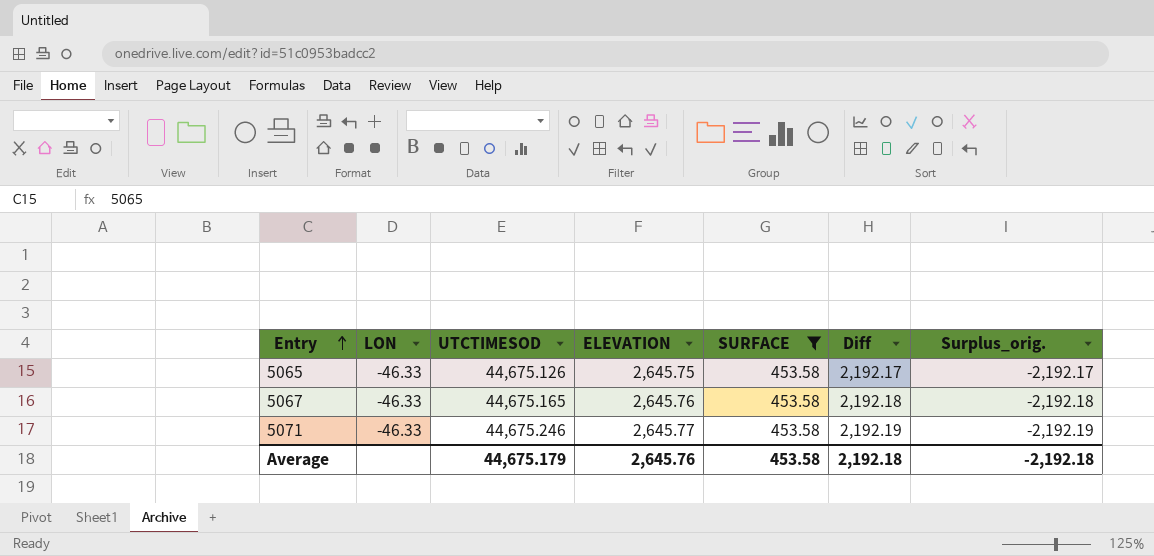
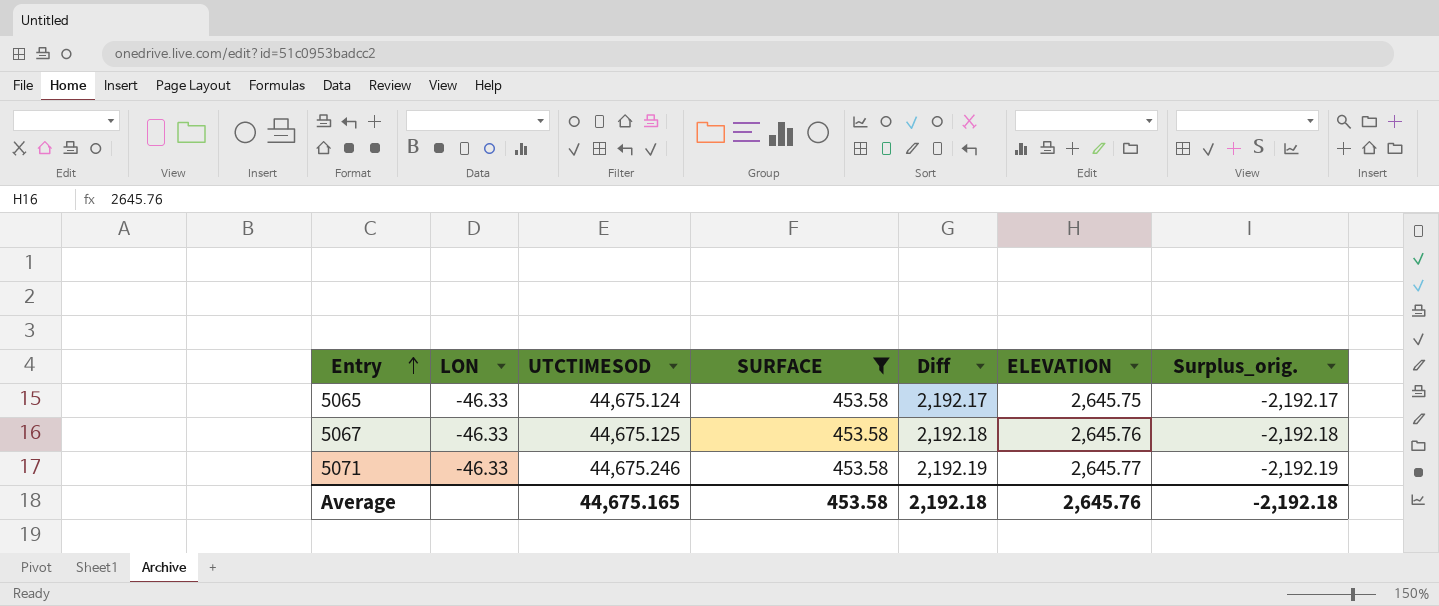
column ELEVATION | position: 4 -> 6
5065 | UTCTIMESOD: 44,675.126 -> 44,675.124
5067 | UTCTIMESOD: 44,675.165 -> 44,675.125
Average | UTCTIMESOD: 44,675.179 -> 44,675.165

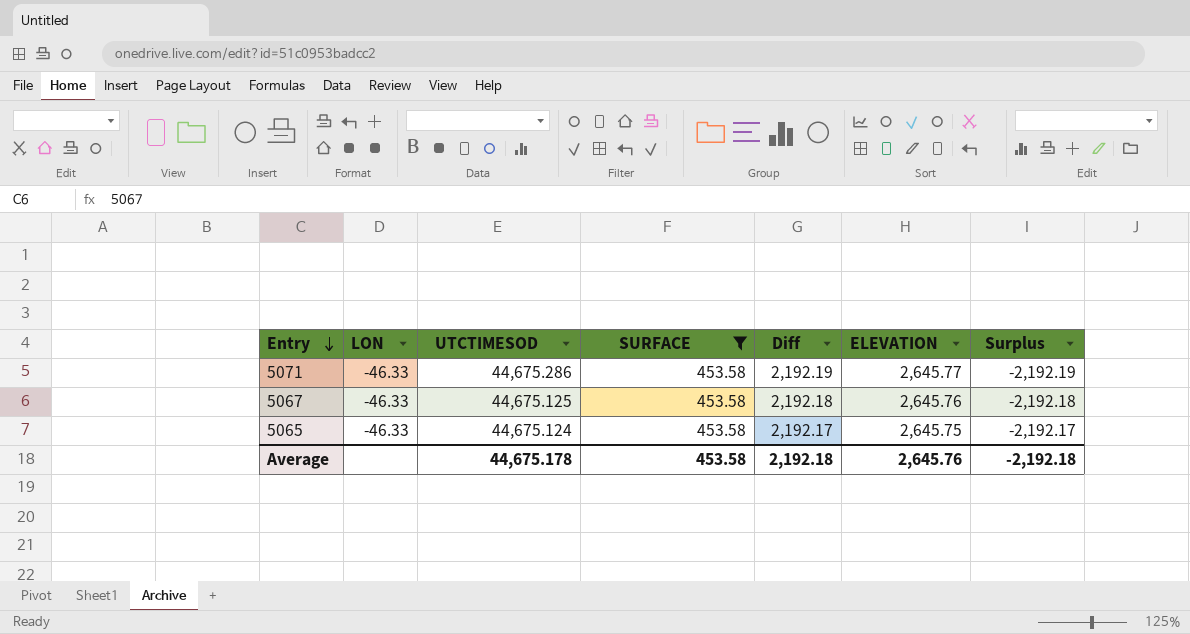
row order: Entry ascending -> Entry descending
column name: Surplus_orig. -> Surplus
5071 | UTCTIMESOD: 44,675.246 -> 44,675.286
Average | UTCTIMESOD: 44,675.165 -> 44,675.178

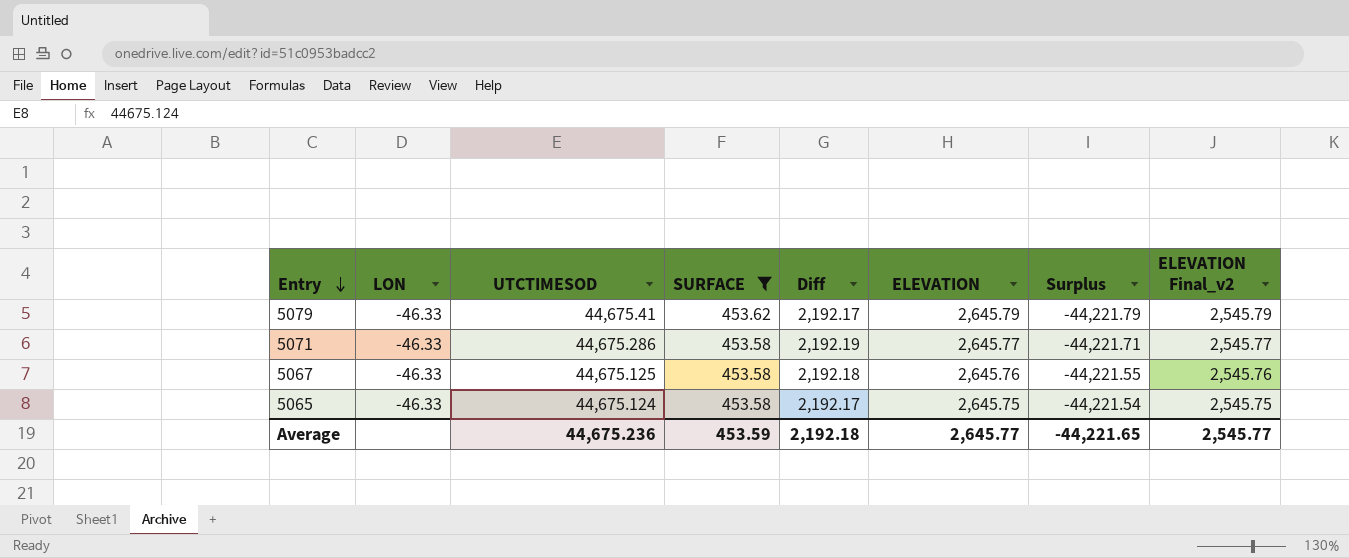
column Surplus | formula: [SURFACE] - [ELEVATION] -> [SURFACE] - [UTCTIMESOD]
column ELEVATION Final_v2 | formula: none -> [ELEVATION] - 100
row 5079: none -> -46.33 | 44,675.41 | 453.62 | 2,192.17 | 2,645.79 | -44,221.79 | 2,545.79
Average | UTCTIMESOD: 44,675.178 -> 44,675.236
Average | SURFACE: 453.58 -> 453.59
Average | ELEVATION: 2,645.76 -> 2,645.77
Average | Surplus: -2,192.18 -> -44,221.65

